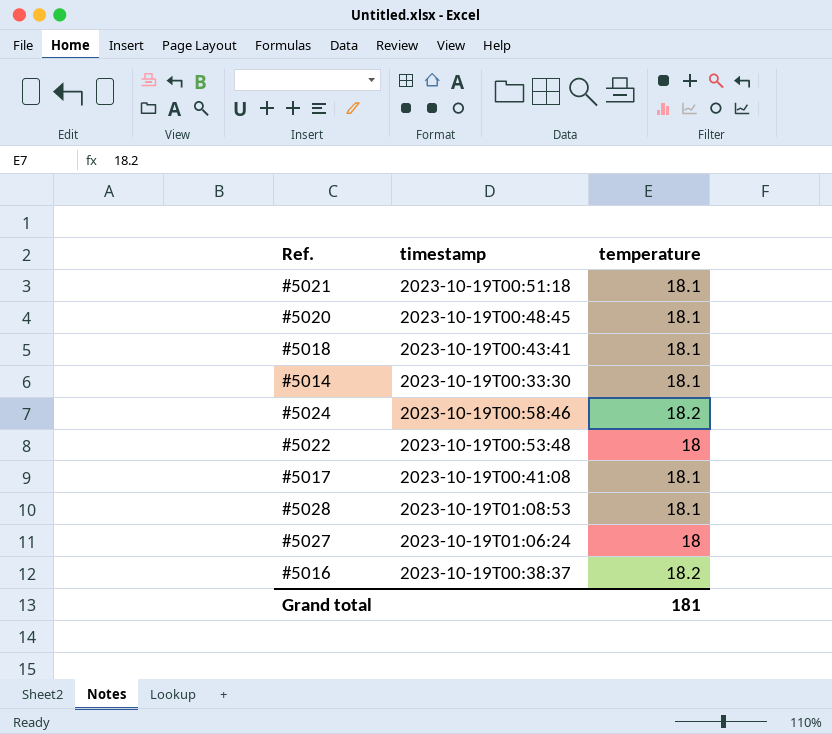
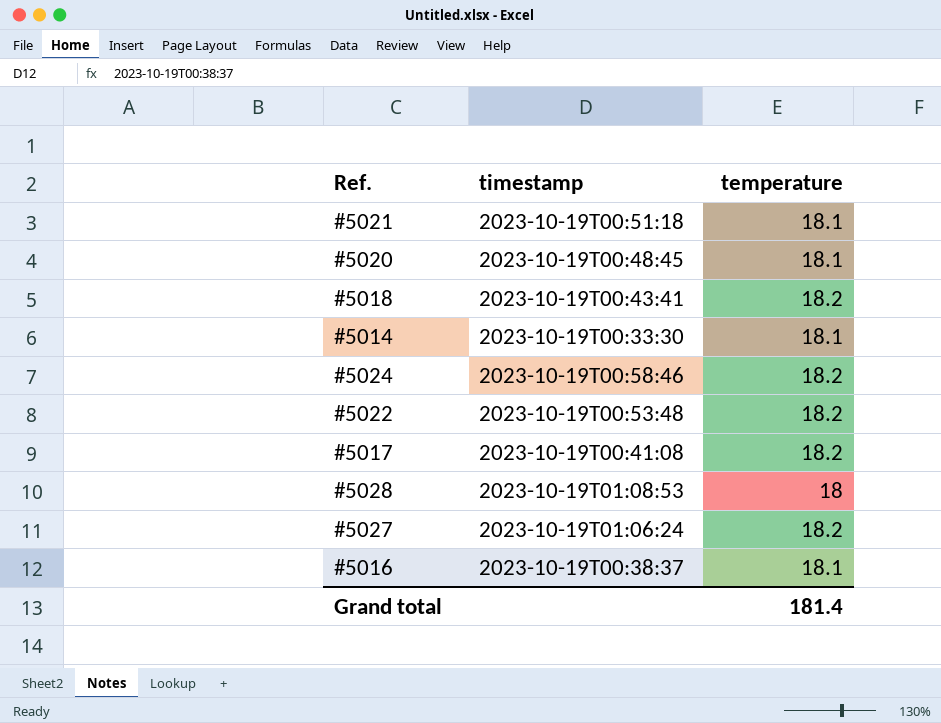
#5018 | temperature: 18.1 -> 18.2
#5022 | temperature: 18 -> 18.2
#5017 | temperature: 18.1 -> 18.2
#5028 | temperature: 18.1 -> 18
#5027 | temperature: 18 -> 18.2
#5016 | temperature: 18.2 -> 18.1
Grand total | temperature: 181 -> 181.4

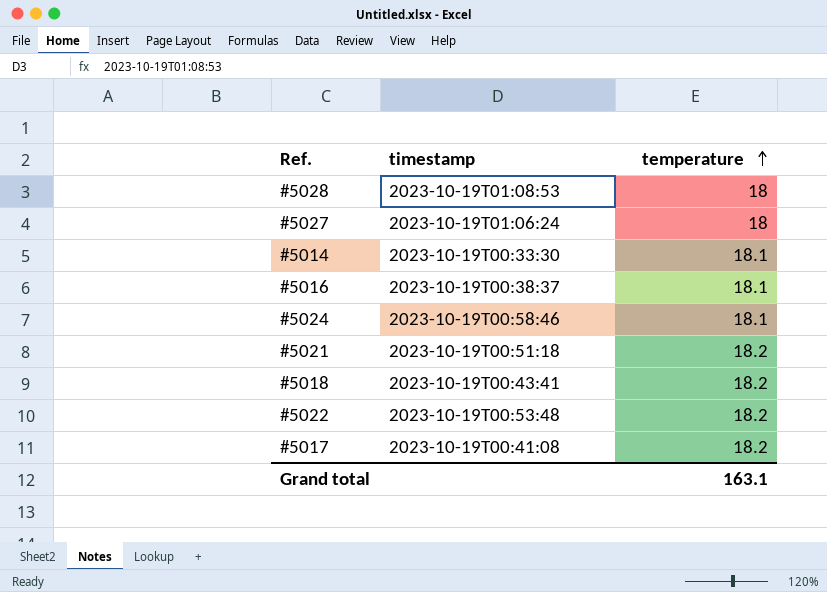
row order: none -> temperature ascending
row #5020: 2023-10-19T00:48:45 | 18.1 -> none
#5027 | temperature: 18.2 -> 18
#5024 | temperature: 18.2 -> 18.1
#5021 | temperature: 18.1 -> 18.2
Grand total | temperature: 181.4 -> 163.1

